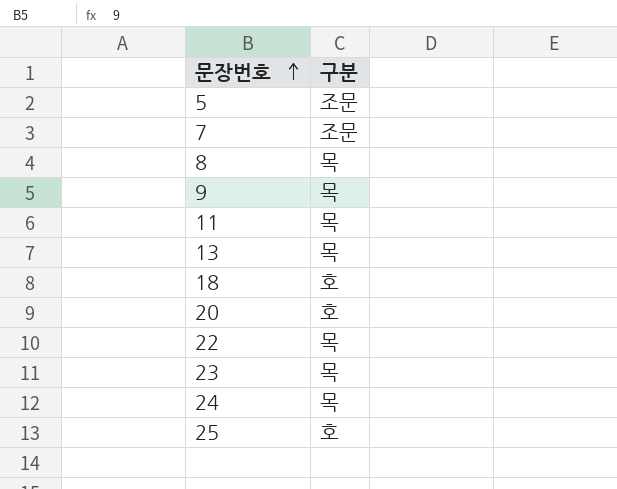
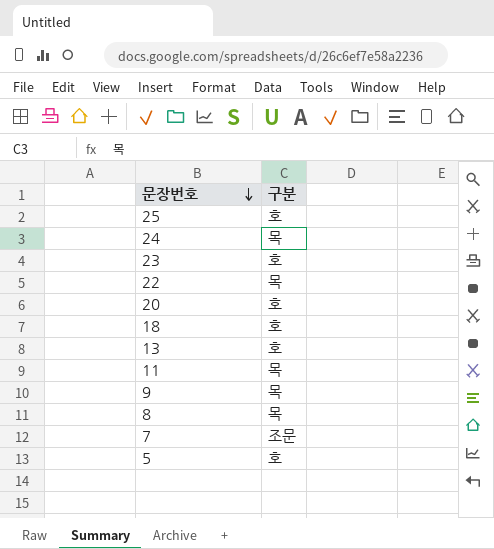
row order: 문장번호 ascending -> 문장번호 descending
23 | 구분: 목 -> 호
13 | 구분: 목 -> 호
5 | 구분: 조문 -> 호

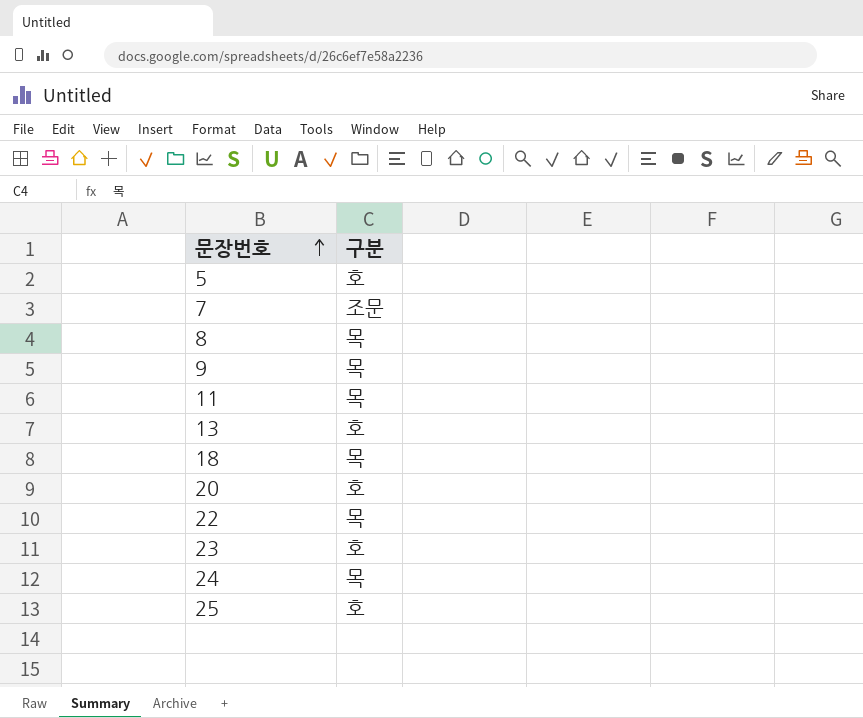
row order: 문장번호 descending -> 문장번호 ascending
18 | 구분: 호 -> 목

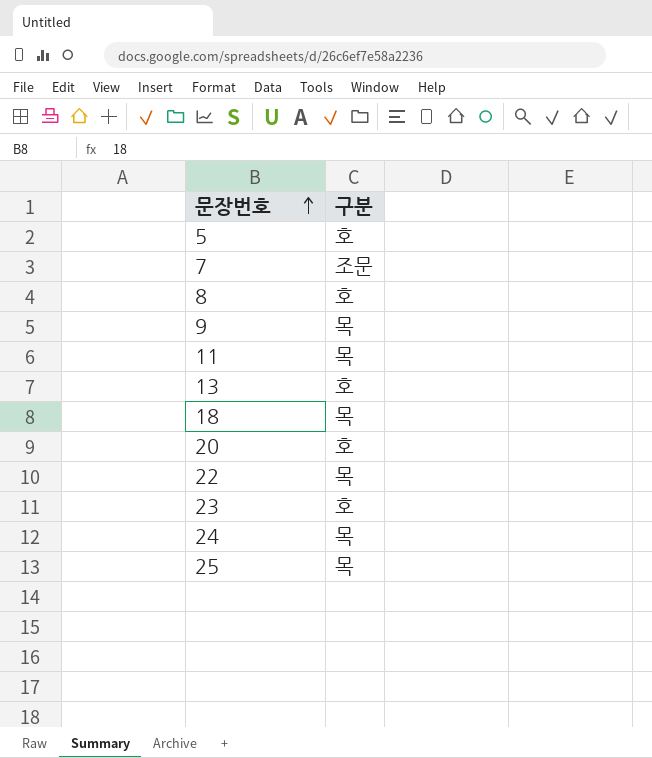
8 | 구분: 목 -> 호
25 | 구분: 호 -> 목

